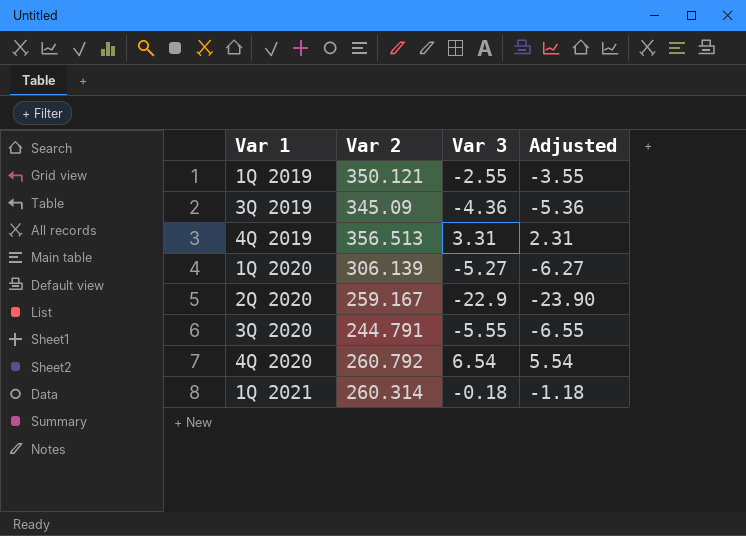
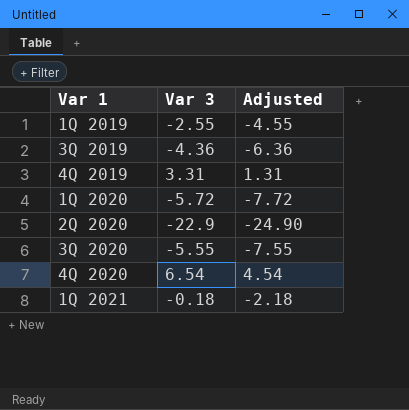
column Var 2 | position: 2 -> none
column Adjusted | formula: [Var 3] - 1 -> [Var 3] - 2
1Q 2020 | Var 3: -5.27 -> -5.72

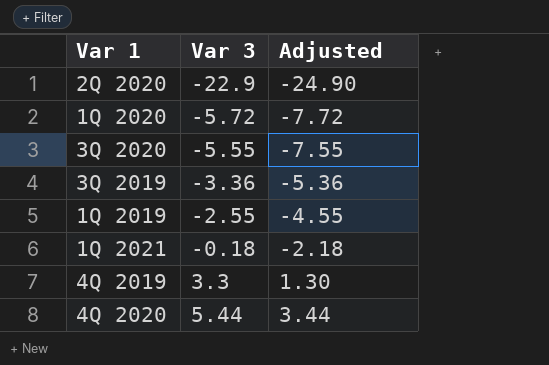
row order: Var 1 ascending -> Var 3 ascending
3Q 2019 | Var 3: -4.36 -> -3.36
3Q 2019 | Adjusted: -6.36 -> -5.36
4Q 2019 | Var 3: 3.31 -> 3.3
4Q 2019 | Adjusted: 1.31 -> 1.30
4Q 2020 | Var 3: 6.54 -> 5.44
4Q 2020 | Adjusted: 4.54 -> 3.44

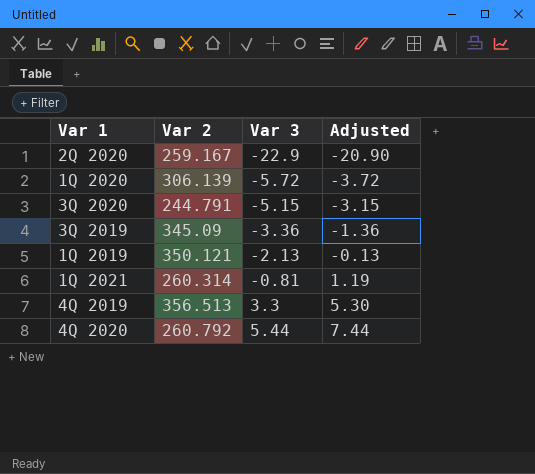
column Var 2 | position: none -> 2
column Adjusted | formula: [Var 3] - 2 -> [Var 3] + 2
3Q 2020 | Var 3: -5.55 -> -5.15
1Q 2019 | Var 3: -2.55 -> -2.13
1Q 2021 | Var 3: -0.18 -> -0.81

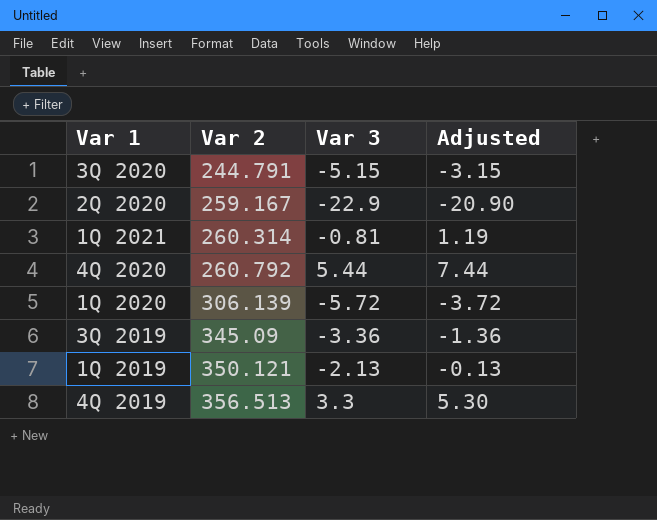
row order: Var 3 ascending -> Var 2 ascending

